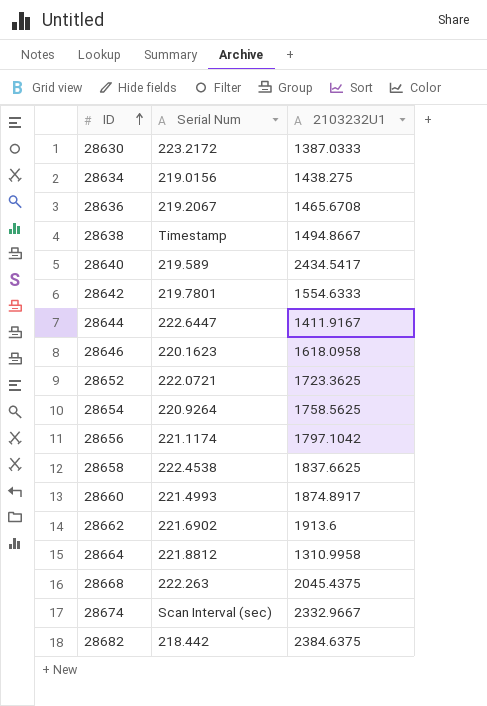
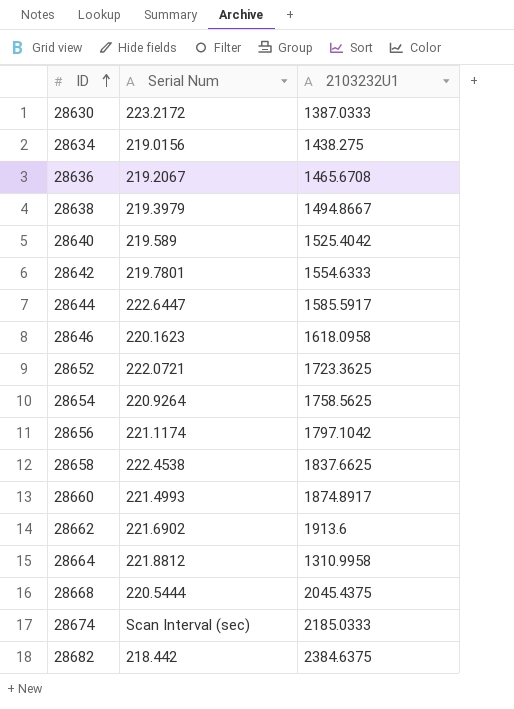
28638 | Serial Num: Timestamp -> 219.3979
28640 | 2103232U1: 2434.5417 -> 1525.4042
28644 | 2103232U1: 1411.9167 -> 1585.5917
28668 | Serial Num: 222.263 -> 220.5444
28674 | 2103232U1: 2332.9667 -> 2185.0333

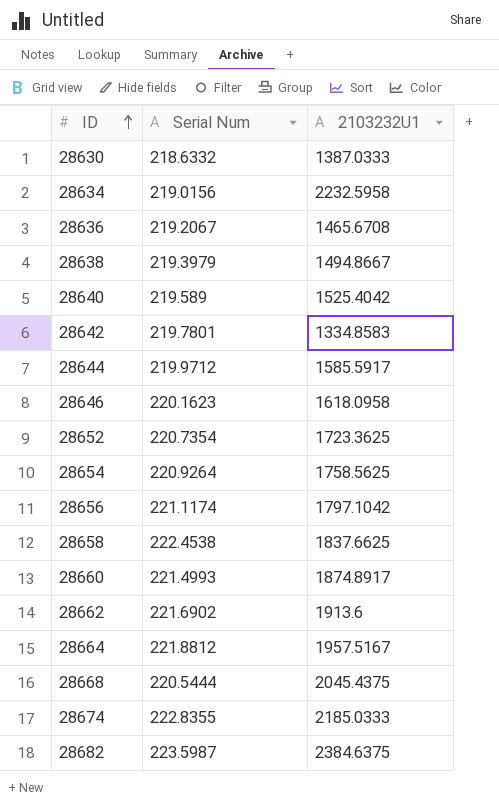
28630 | Serial Num: 223.2172 -> 218.6332
28634 | 2103232U1: 1438.275 -> 2232.5958
28642 | 2103232U1: 1554.6333 -> 1334.8583
28644 | Serial Num: 222.6447 -> 219.9712
28652 | Serial Num: 222.0721 -> 220.7354
28664 | 2103232U1: 1310.9958 -> 1957.5167
28674 | Serial Num: Scan Interval (sec) -> 222.8355
28682 | Serial Num: 218.442 -> 223.5987

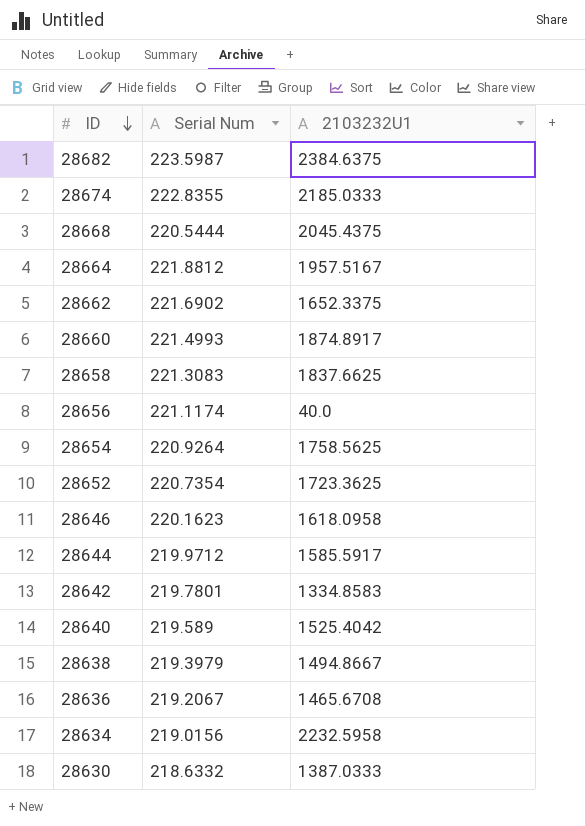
row order: ID ascending -> ID descending
28662 | 2103232U1: 1913.6 -> 1652.3375
28658 | Serial Num: 222.4538 -> 221.3083
28656 | 2103232U1: 1797.1042 -> 40.0

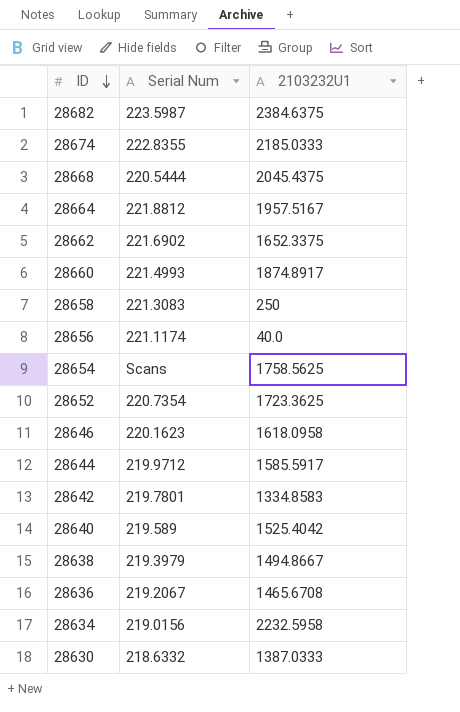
28658 | 2103232U1: 1837.6625 -> 250
28654 | Serial Num: 220.9264 -> Scans

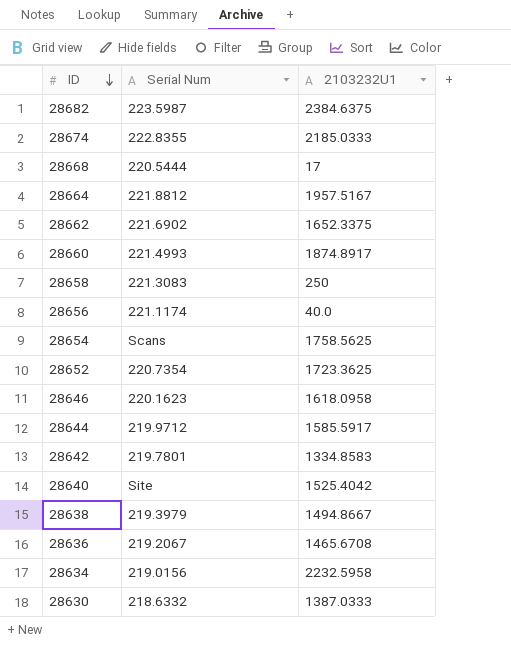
28668 | 2103232U1: 2045.4375 -> 17
28640 | Serial Num: 219.589 -> Site

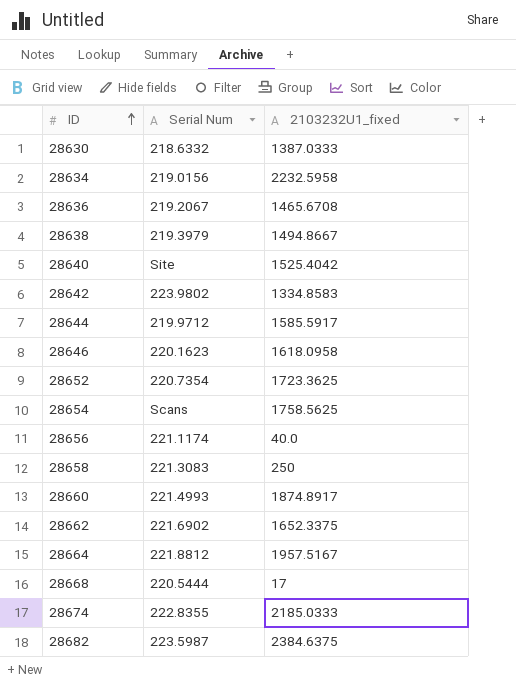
row order: ID descending -> ID ascending
column name: 2103232U1 -> 2103232U1_fixed
28642 | Serial Num: 219.7801 -> 223.9802

